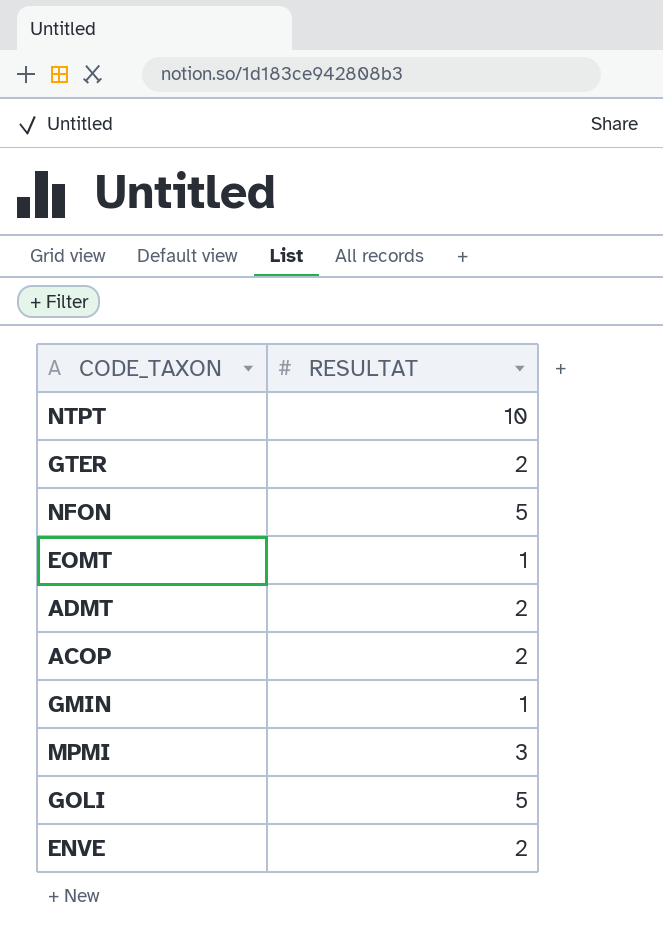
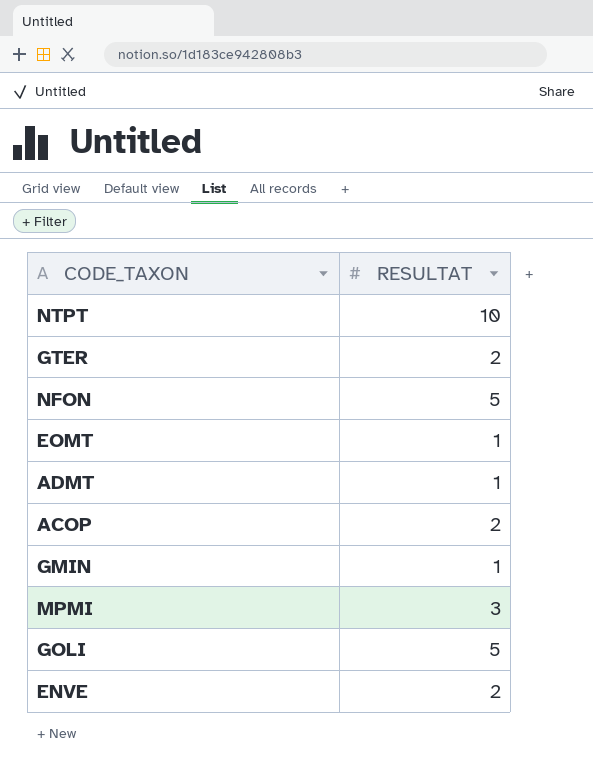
ADMT | RESULTAT: 2 -> 1

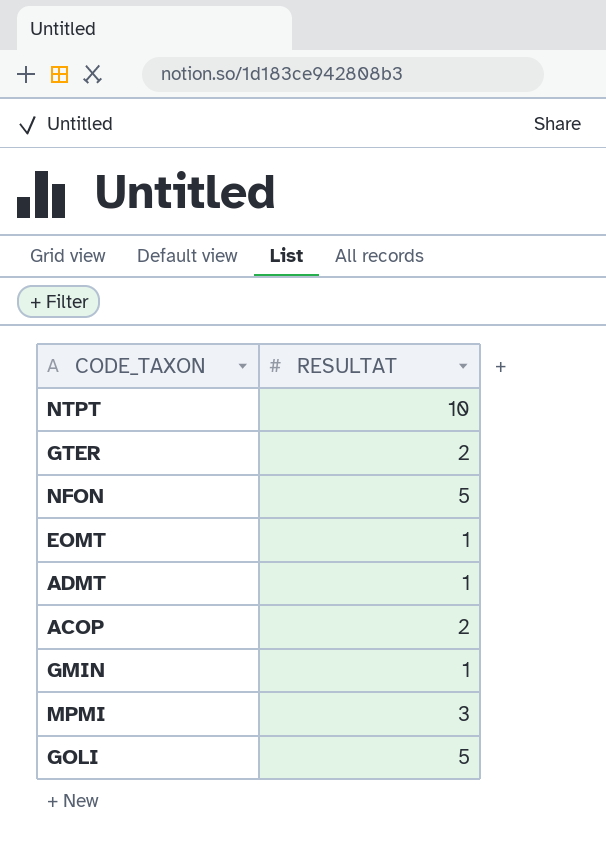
row ENVE: 2 -> none

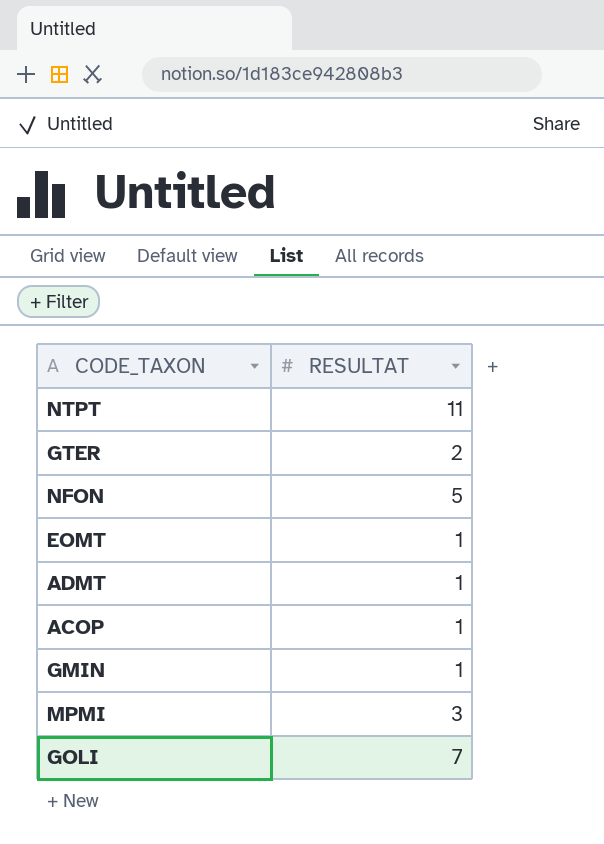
NTPT | RESULTAT: 10 -> 11
ACOP | RESULTAT: 2 -> 1
GOLI | RESULTAT: 5 -> 7

